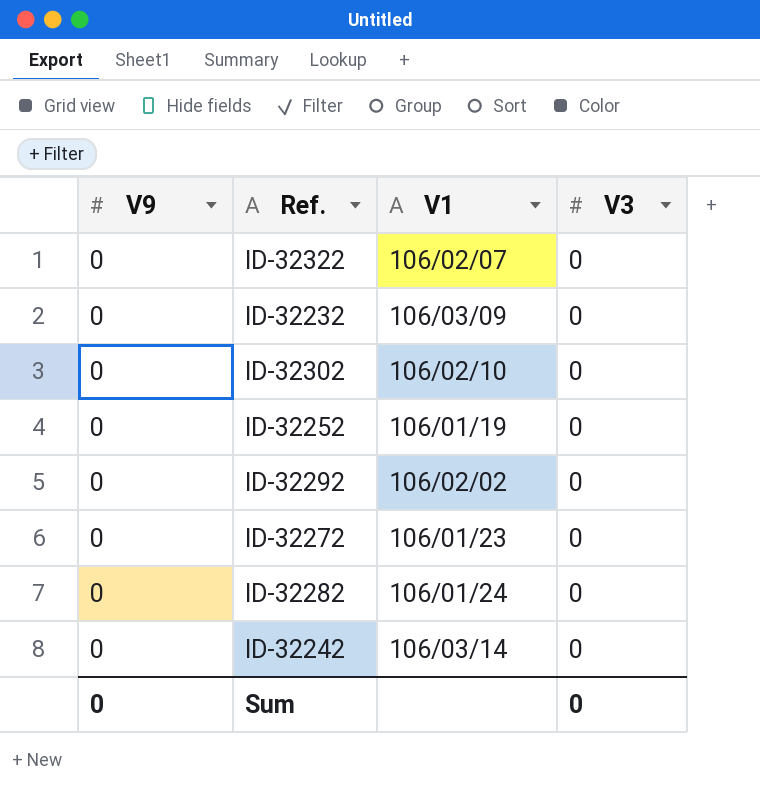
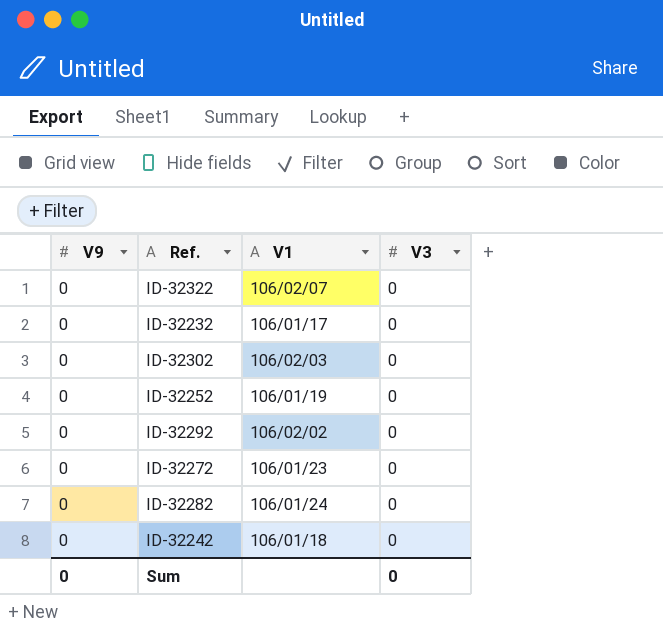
ID-32232 | V1: 106/03/09 -> 106/01/17
ID-32302 | V1: 106/02/10 -> 106/02/03
ID-32242 | V1: 106/03/14 -> 106/01/18

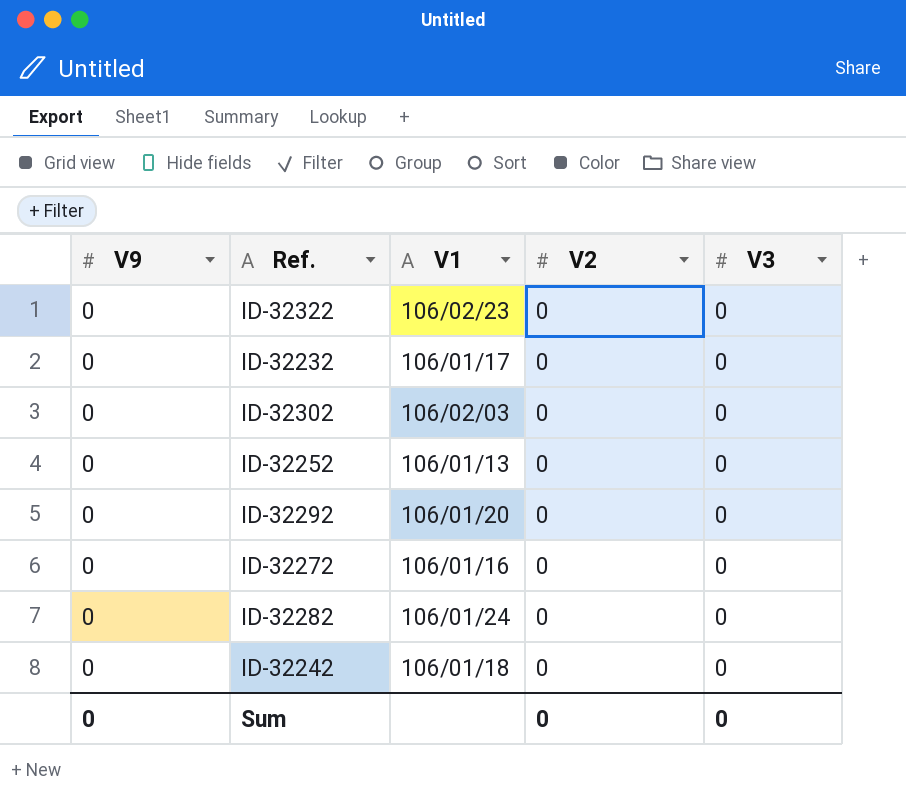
column V2 | position: none -> 4
ID-32322 | V1: 106/02/07 -> 106/02/23
ID-32252 | V1: 106/01/19 -> 106/01/13
ID-32292 | V1: 106/02/02 -> 106/01/20
ID-32272 | V1: 106/01/23 -> 106/01/16

